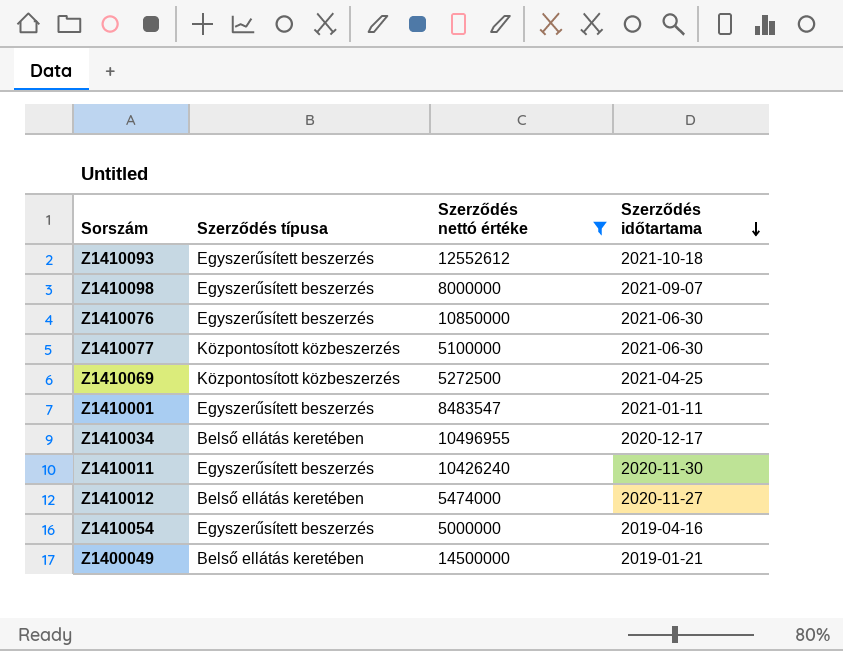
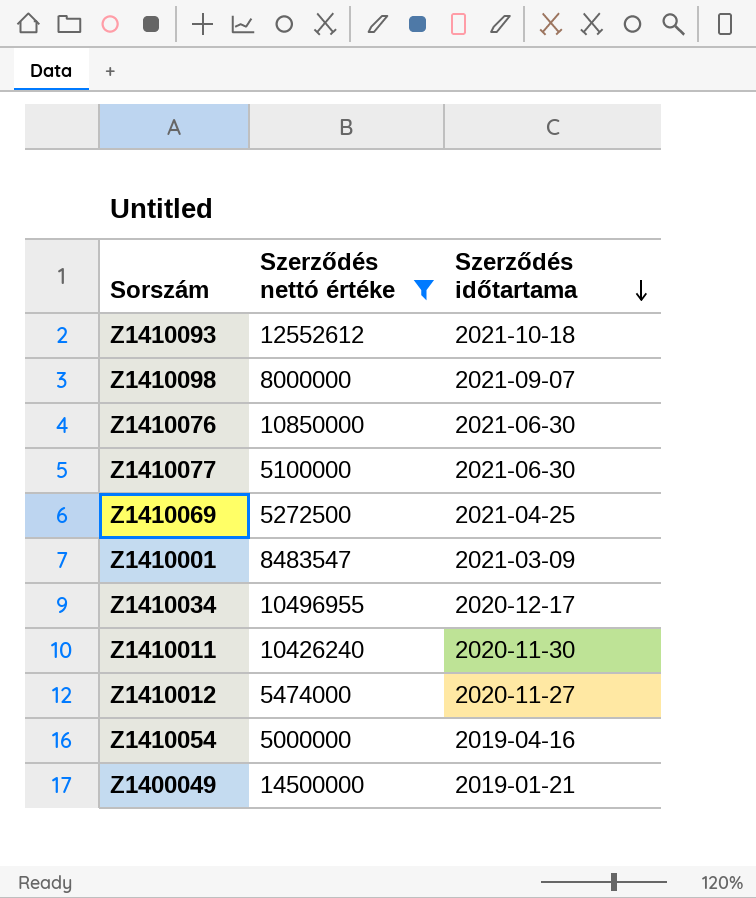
column Szerződés típusa | position: 2 -> none
Z1410001 | Szerződés időtartama: 2021-01-11 -> 2021-03-09

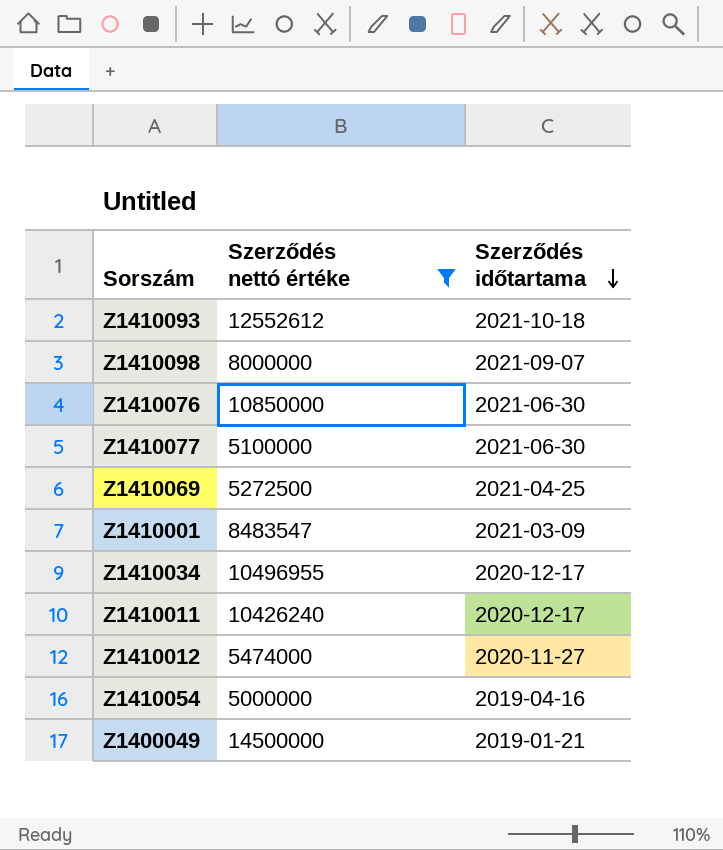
Z1410011 | Szerződés időtartama: 2020-11-30 -> 2020-12-17

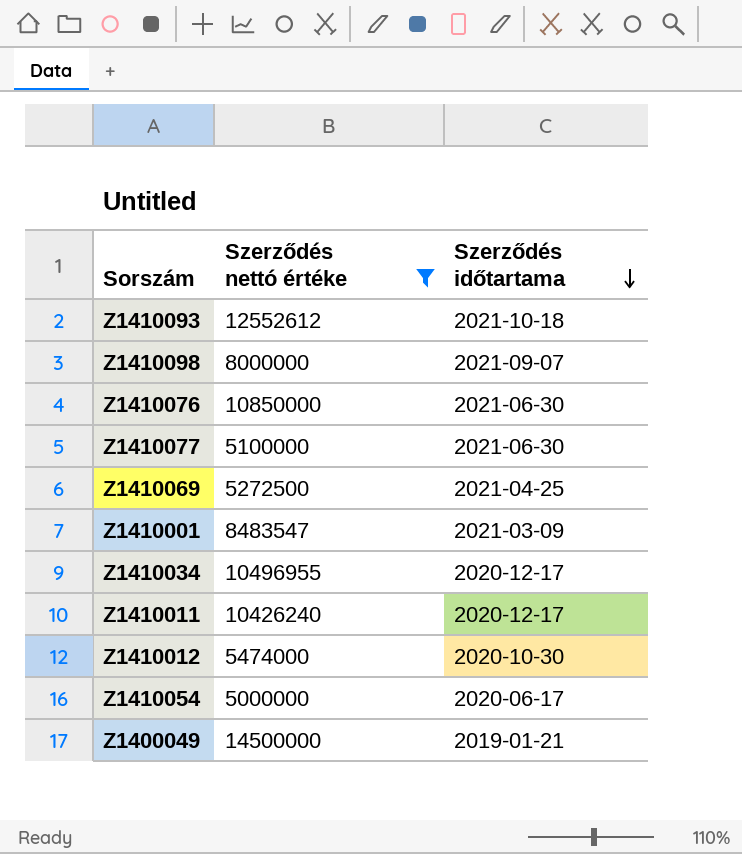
Z1410012 | Szerződés időtartama: 2020-11-27 -> 2020-10-30
Z1410054 | Szerződés időtartama: 2019-04-16 -> 2020-06-17

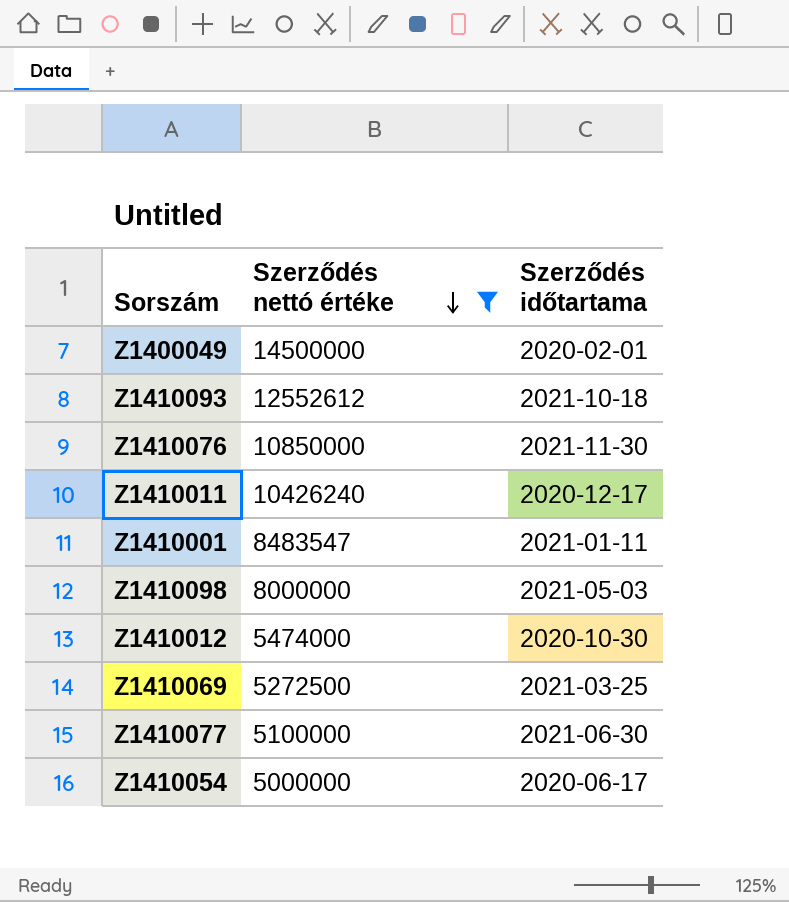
row order: Szerződés időtartama descending -> Szerződés nettó értéke descending
row Z1410034: 10496955 | 2020-12-17 -> none
Z1400049 | Szerződés időtartama: 2019-01-21 -> 2020-02-01
Z1410076 | Szerződés időtartama: 2021-06-30 -> 2021-11-30
Z1410001 | Szerződés időtartama: 2021-03-09 -> 2021-01-11
Z1410098 | Szerződés időtartama: 2021-09-07 -> 2021-05-03
Z1410069 | Szerződés időtartama: 2021-04-25 -> 2021-03-25

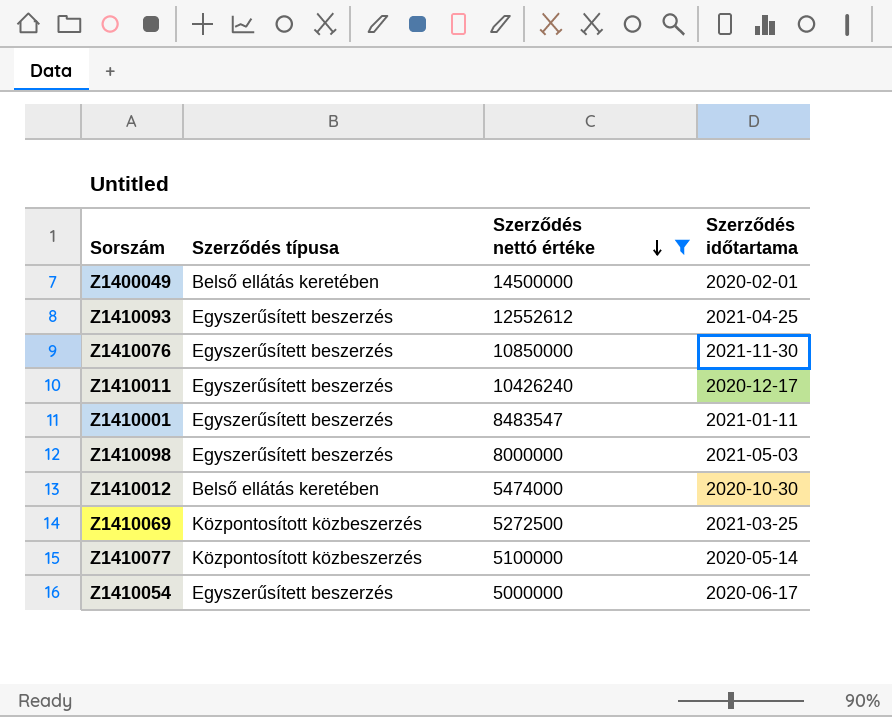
column Szerződés típusa | position: none -> 2
Z1410093 | Szerződés időtartama: 2021-10-18 -> 2021-04-25
Z1410077 | Szerződés időtartama: 2021-06-30 -> 2020-05-14

